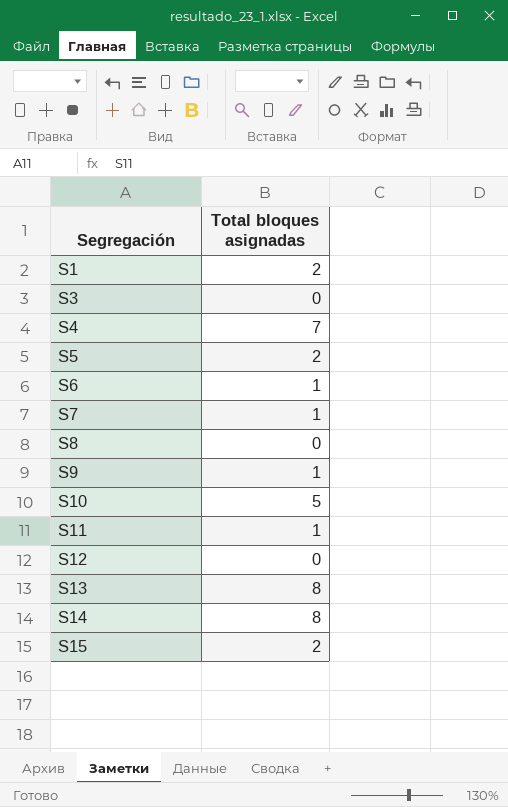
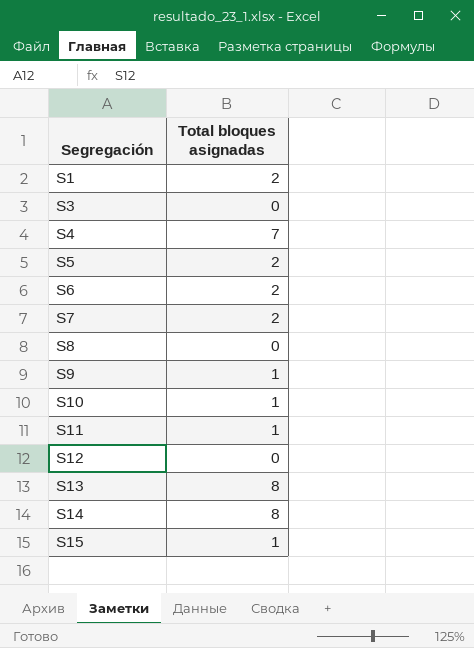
S6 | Total bloques asignadas: 1 -> 2
S7 | Total bloques asignadas: 1 -> 2
S10 | Total bloques asignadas: 5 -> 1
S15 | Total bloques asignadas: 2 -> 1

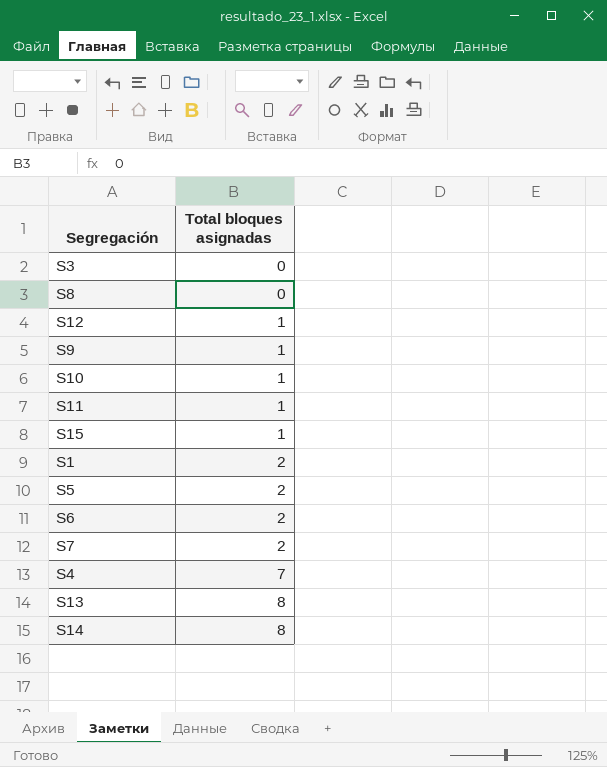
row order: Segregación ascending -> Total bloques asignadas ascending
S12 | Total bloques asignadas: 0 -> 1

